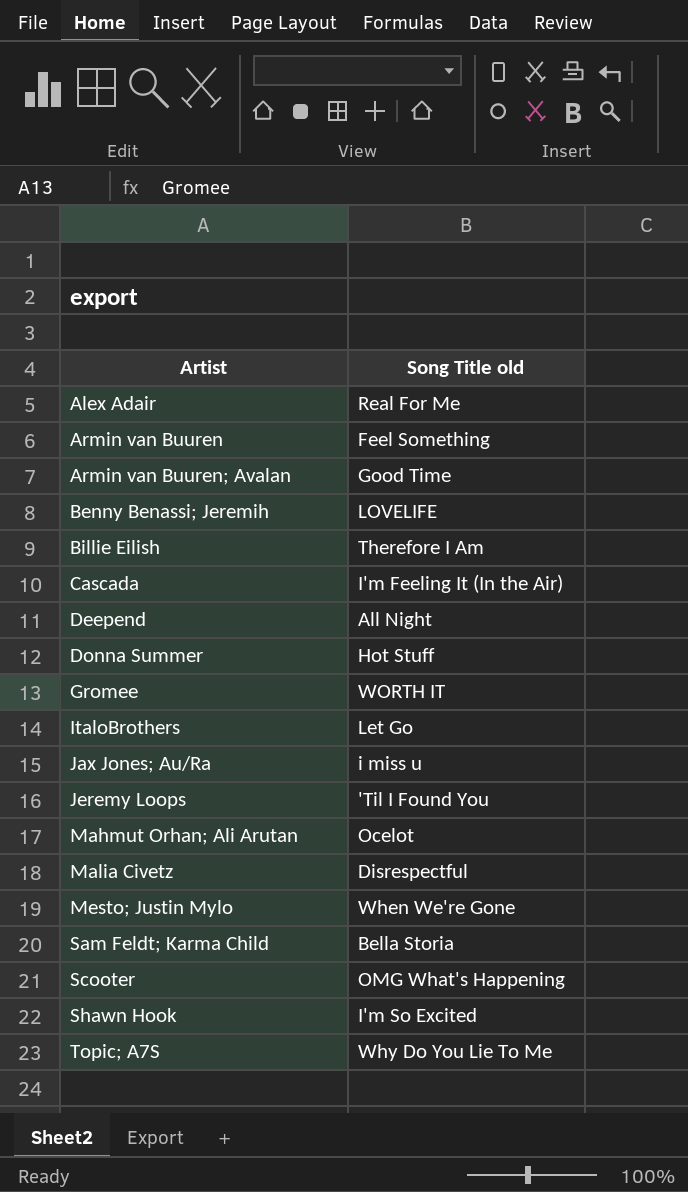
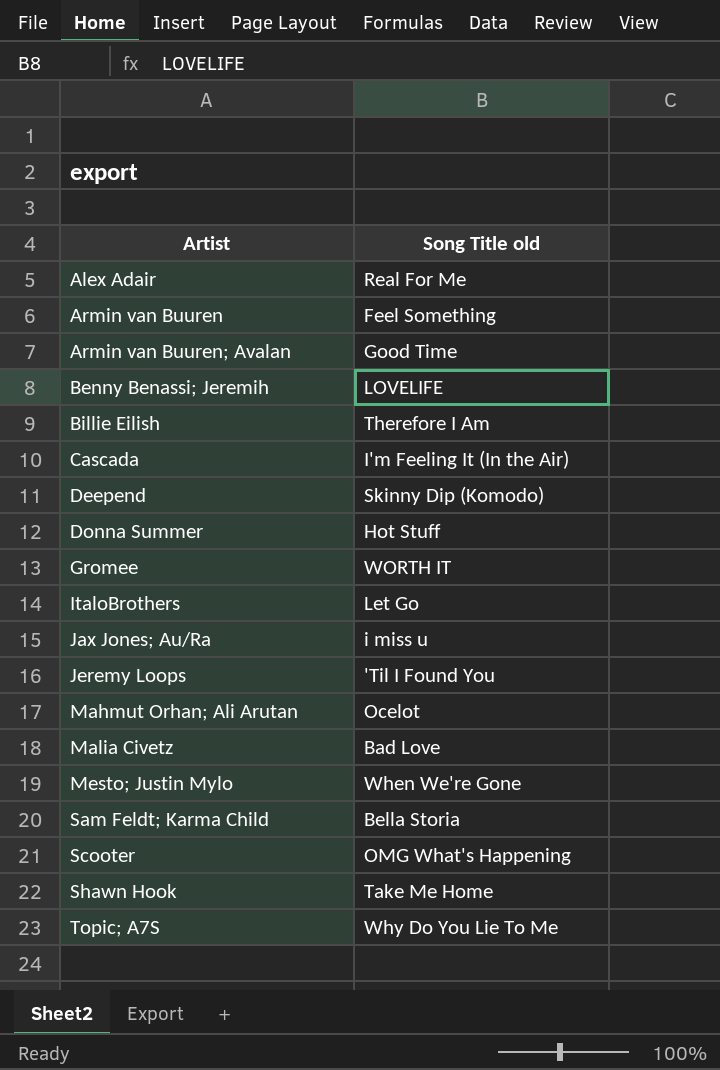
Deepend | Song Title old: All Night -> Skinny Dip (Komodo)
Malia Civetz | Song Title old: Disrespectful -> Bad Love
Shawn Hook | Song Title old: I'm So Excited -> Take Me Home

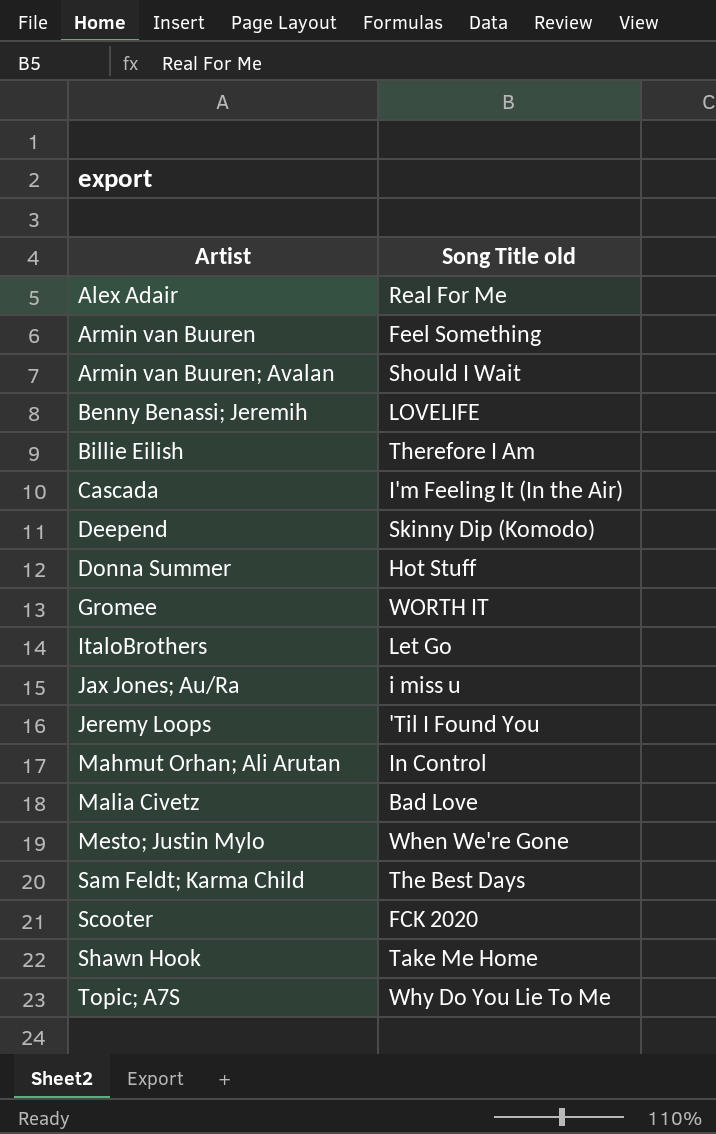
Armin van Buuren; Avalan | Song Title old: Good Time -> Should I Wait
Mahmut Orhan; Ali Arutan | Song Title old: Ocelot -> In Control
Sam Feldt; Karma Child | Song Title old: Bella Storia -> The Best Days
Scooter | Song Title old: OMG What's Happening -> FCK 2020

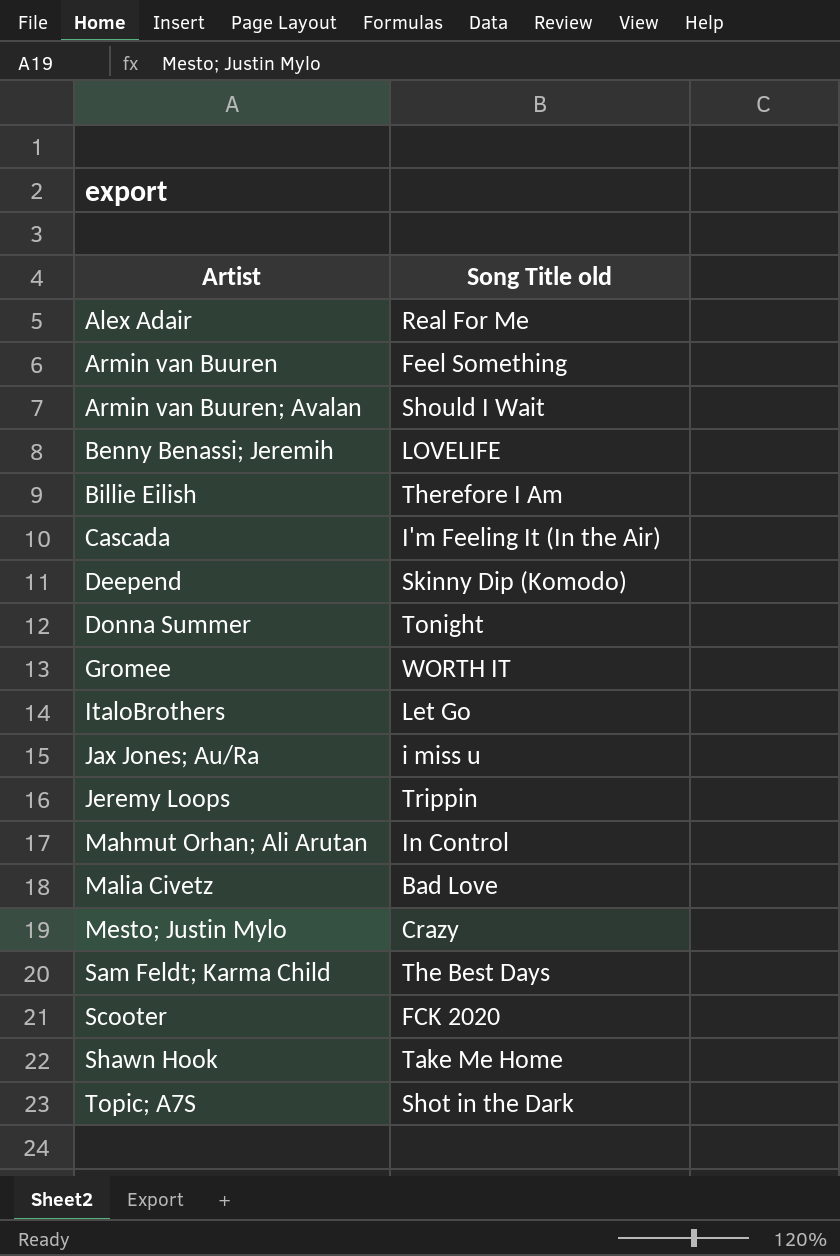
Donna Summer | Song Title old: Hot Stuff -> Tonight
Jeremy Loops | Song Title old: 'Til I Found You -> Trippin
Mesto; Justin Mylo | Song Title old: When We're Gone -> Crazy
Topic; A7S | Song Title old: Why Do You Lie To Me -> Shot in the Dark

